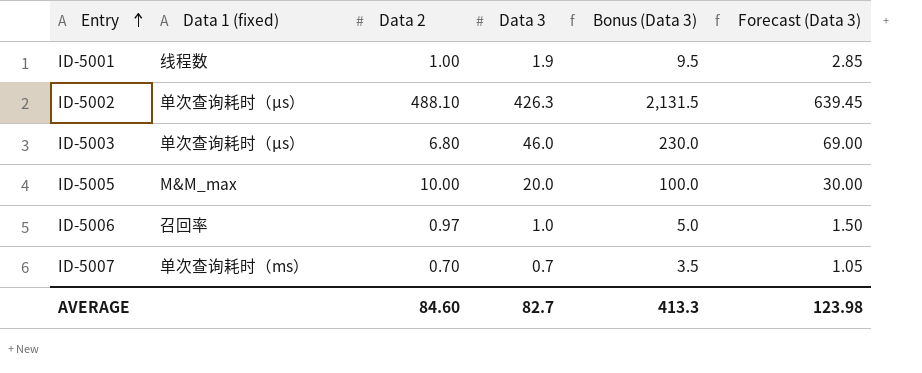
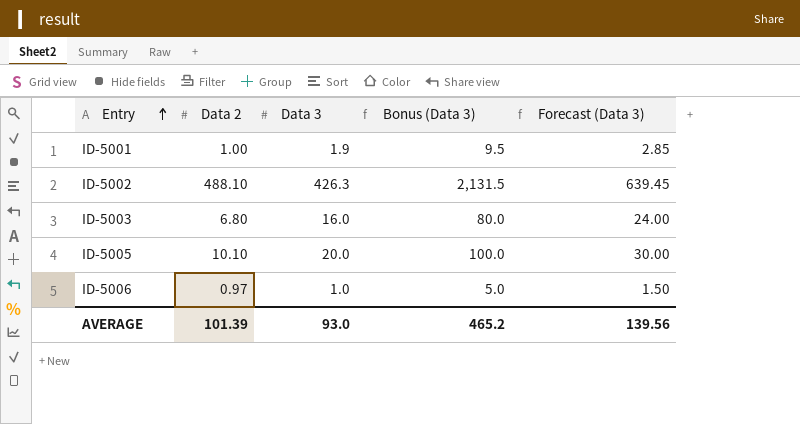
column Data 1 (fixed) | position: 2 -> none
row ID-5007: 单次查询耗时（ms） | 0.70 | 0.7 | 3.5 | 1.05 -> none
ID-5003 | Data 3: 46.0 -> 16.0
ID-5003 | Bonus (Data 3): 230.0 -> 80.0
ID-5003 | Forecast (Data 3): 69.00 -> 24.00
ID-5005 | Data 2: 10.00 -> 10.10
AVERAGE | Data 2: 84.60 -> 101.39
AVERAGE | Data 3: 82.7 -> 93.0
AVERAGE | Bonus (Data 3): 413.3 -> 465.2
AVERAGE | Forecast (Data 3): 123.98 -> 139.56

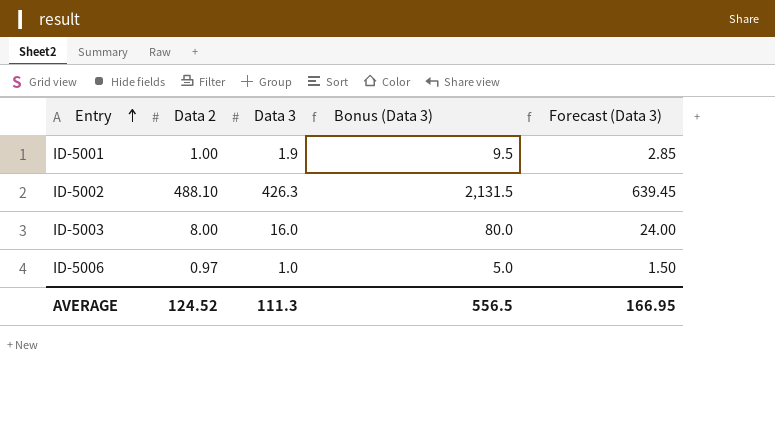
row ID-5005: 10.10 | 20.0 | 100.0 | 30.00 -> none
ID-5003 | Data 2: 6.80 -> 8.00
AVERAGE | Data 2: 101.39 -> 124.52
AVERAGE | Data 3: 93.0 -> 111.3
AVERAGE | Bonus (Data 3): 465.2 -> 556.5
AVERAGE | Forecast (Data 3): 139.56 -> 166.95

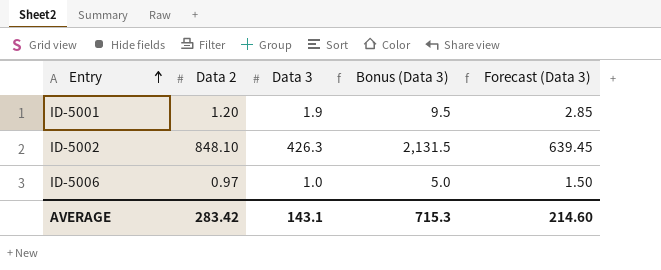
row ID-5003: 8.00 | 16.0 | 80.0 | 24.00 -> none
ID-5001 | Data 2: 1.00 -> 1.20
ID-5002 | Data 2: 488.10 -> 848.10
AVERAGE | Data 2: 124.52 -> 283.42
AVERAGE | Data 3: 111.3 -> 143.1
AVERAGE | Bonus (Data 3): 556.5 -> 715.3
AVERAGE | Forecast (Data 3): 166.95 -> 214.60

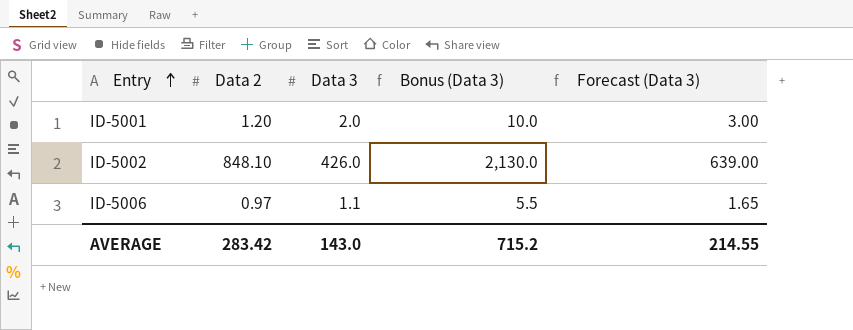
ID-5001 | Data 3: 1.9 -> 2.0
ID-5001 | Bonus (Data 3): 9.5 -> 10.0
ID-5001 | Forecast (Data 3): 2.85 -> 3.00
ID-5002 | Data 3: 426.3 -> 426.0
ID-5002 | Bonus (Data 3): 2,131.5 -> 2,130.0
ID-5002 | Forecast (Data 3): 639.45 -> 639.00
ID-5006 | Data 3: 1.0 -> 1.1
ID-5006 | Bonus (Data 3): 5.0 -> 5.5
ID-5006 | Forecast (Data 3): 1.50 -> 1.65
AVERAGE | Data 3: 143.1 -> 143.0
AVERAGE | Bonus (Data 3): 715.3 -> 715.2
AVERAGE | Forecast (Data 3): 214.60 -> 214.55

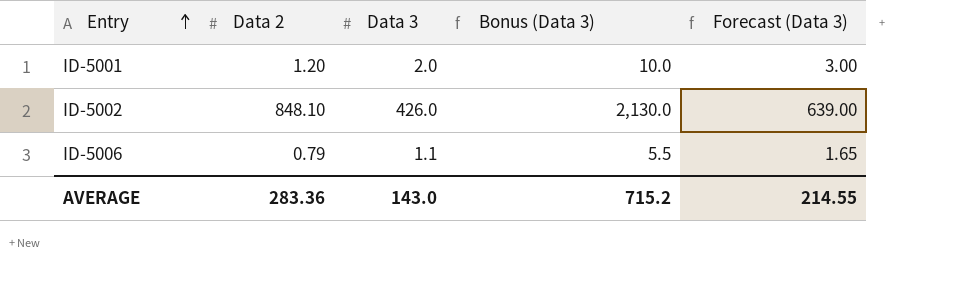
ID-5006 | Data 2: 0.97 -> 0.79
AVERAGE | Data 2: 283.42 -> 283.36

